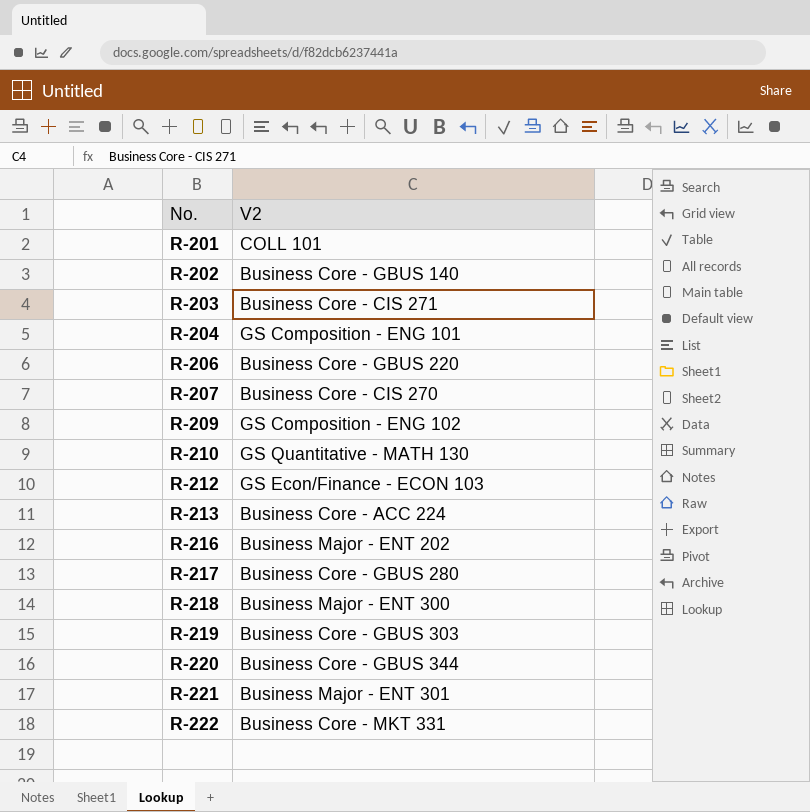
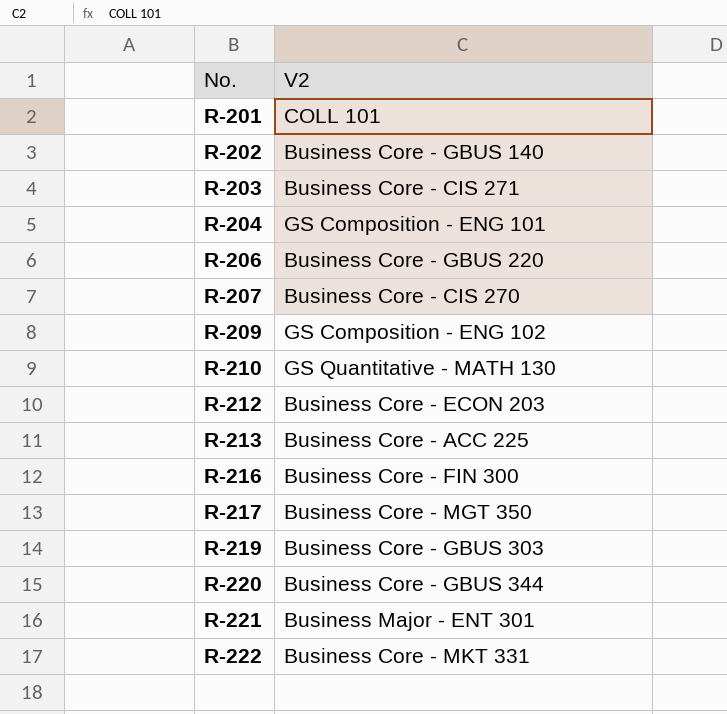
row R-218: Business Major - ENT 300 -> none
R-212 | V2: GS Econ/Finance - ECON 103 -> Business Core - ECON 203
R-213 | V2: Business Core - ACC 224 -> Business Core - ACC 225
R-216 | V2: Business Major - ENT 202 -> Business Core - FIN 300
R-217 | V2: Business Core - GBUS 280 -> Business Core - MGT 350

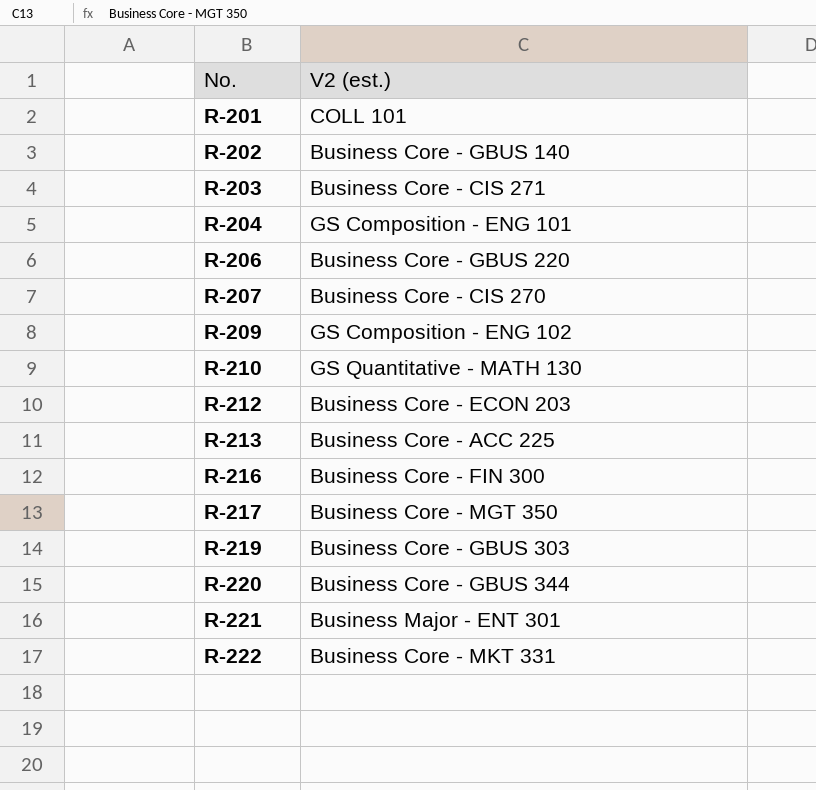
column name: V2 -> V2 (est.)

